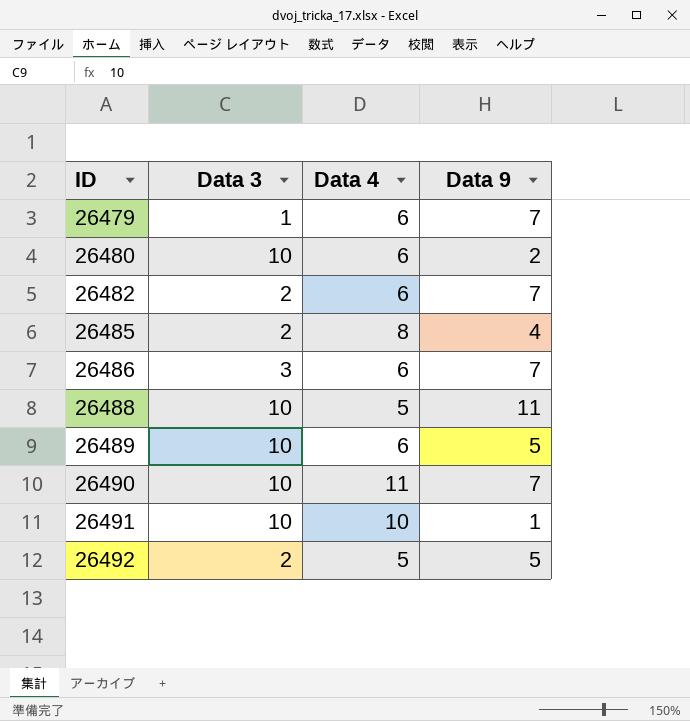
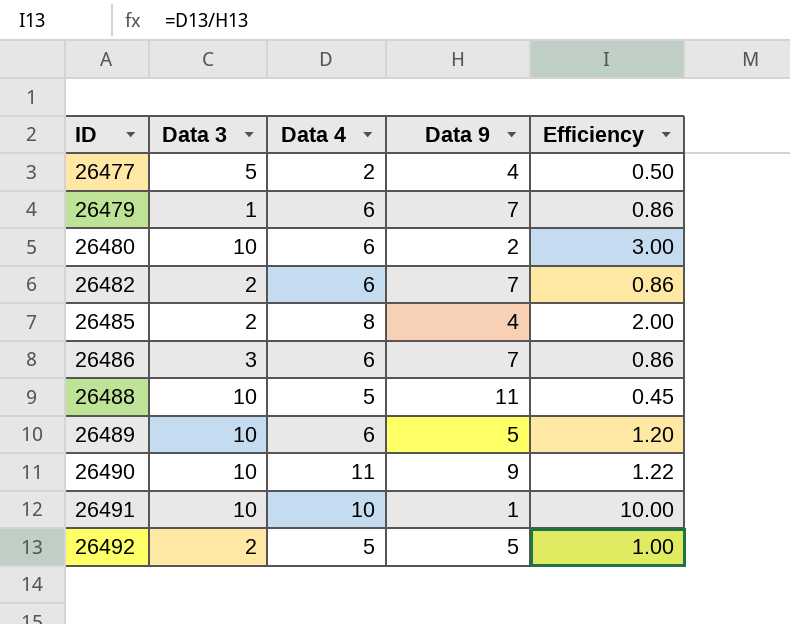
column Efficiency | formula: none -> [Data 4] / [Data 9]
row 26477: none -> 5 | 2 | 4 | 0.50
26490 | Data 9: 7 -> 9

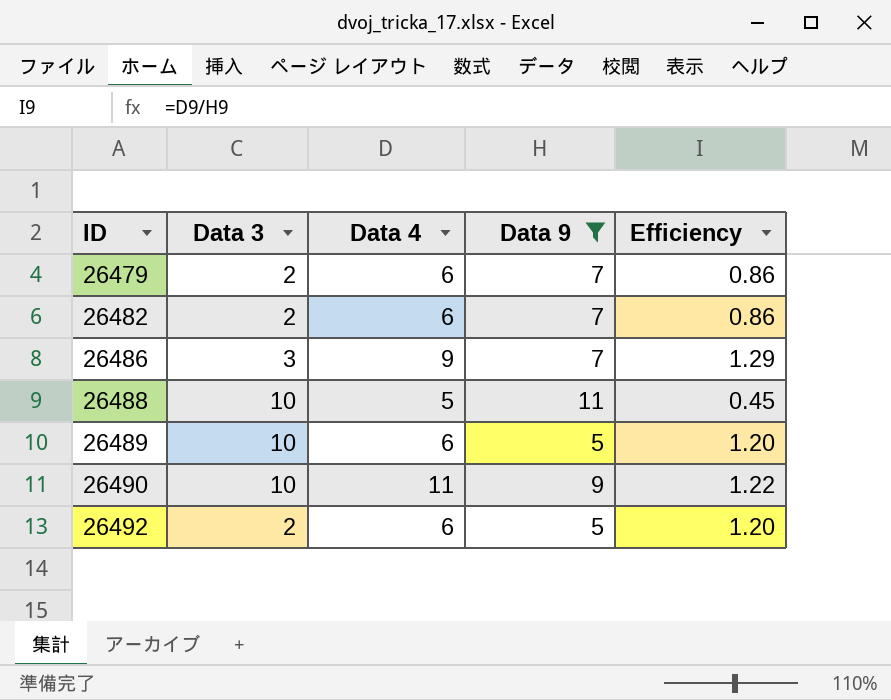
filter: none -> Data 9 >= 5
26479 | Data 3: 1 -> 2
26486 | Data 4: 6 -> 9
26486 | Efficiency: 0.86 -> 1.29
26492 | Data 4: 5 -> 6
26492 | Efficiency: 1.00 -> 1.20

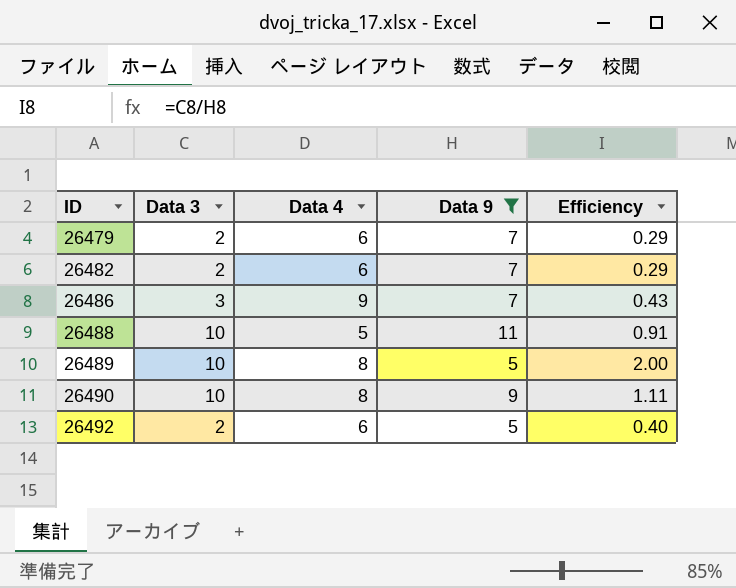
column Efficiency | formula: [Data 4] / [Data 9] -> [Data 3] / [Data 9]
26489 | Data 4: 6 -> 8
26490 | Data 4: 11 -> 8

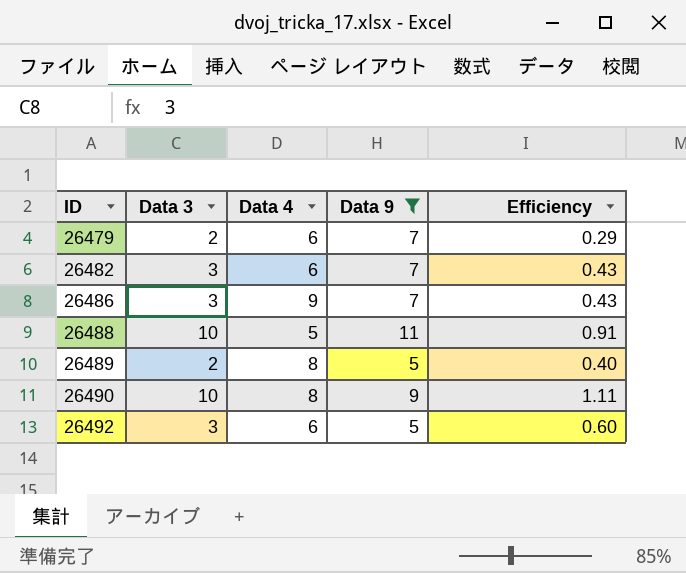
26482 | Data 3: 2 -> 3
26482 | Efficiency: 0.29 -> 0.43
26489 | Data 3: 10 -> 2
26489 | Efficiency: 2.00 -> 0.40
26492 | Data 3: 2 -> 3
26492 | Efficiency: 0.40 -> 0.60

